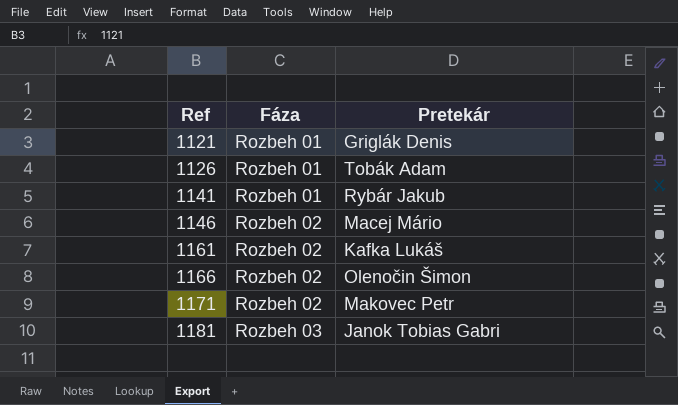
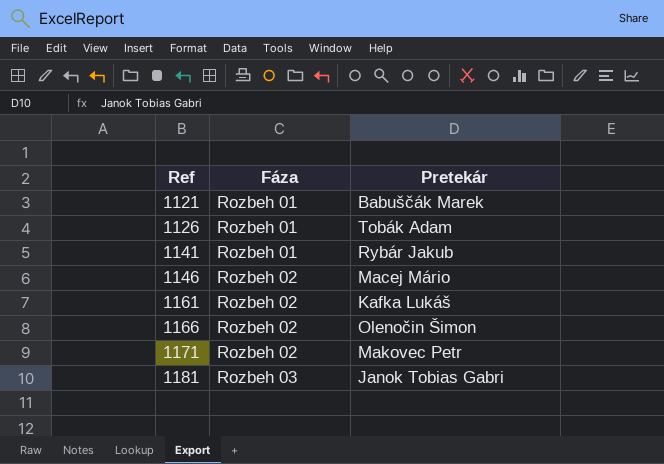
1121 | Pretekár: Griglák Denis -> Babuščák Marek

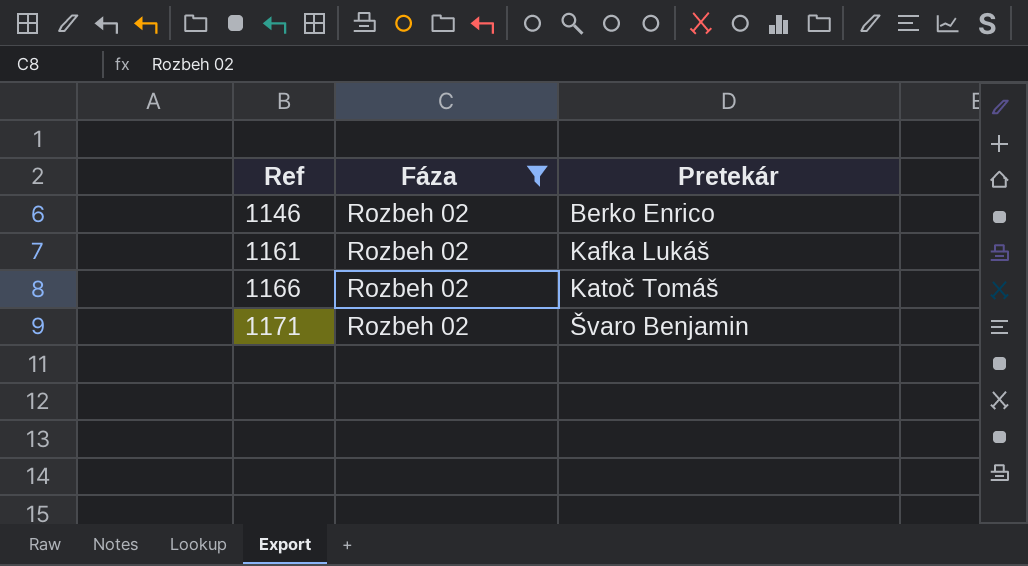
filter: none -> Fáza = Rozbeh 02
1146 | Pretekár: Macej Mário -> Berko Enrico
1166 | Pretekár: Olenočin Šimon -> Katoč Tomáš
1171 | Pretekár: Makovec Petr -> Švaro Benjamin

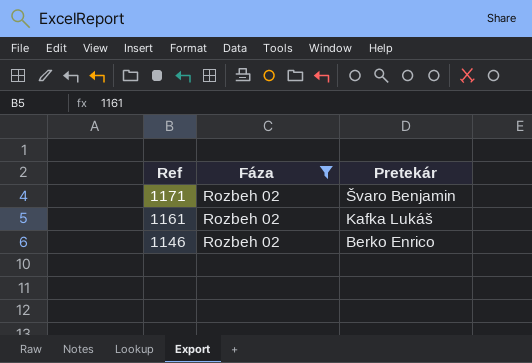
row order: Ref ascending -> Ref descending
row 1166: Rozbeh 02 | Katoč Tomáš -> none

